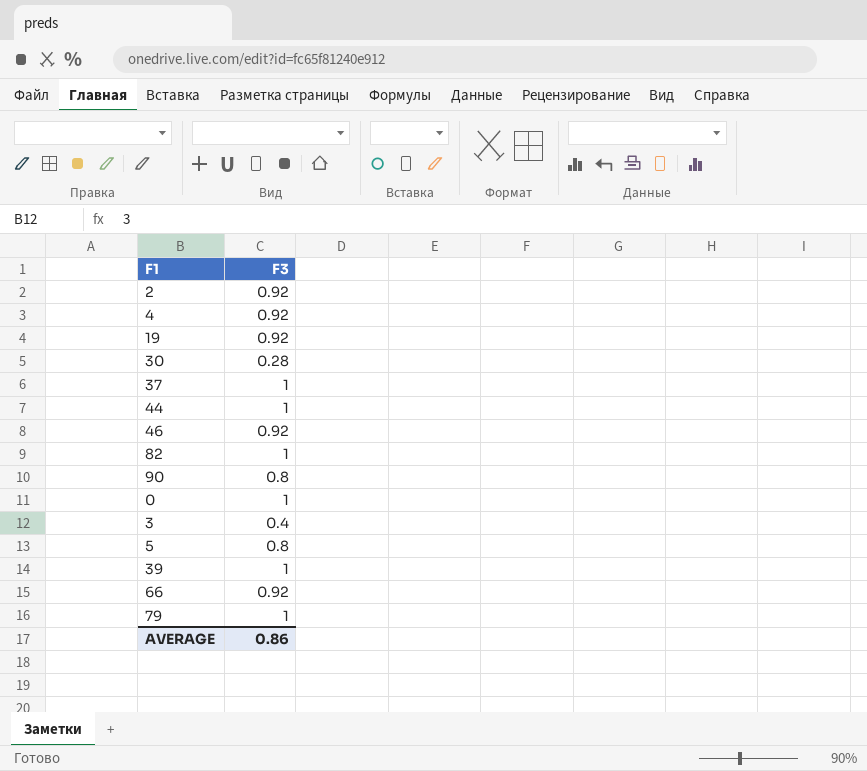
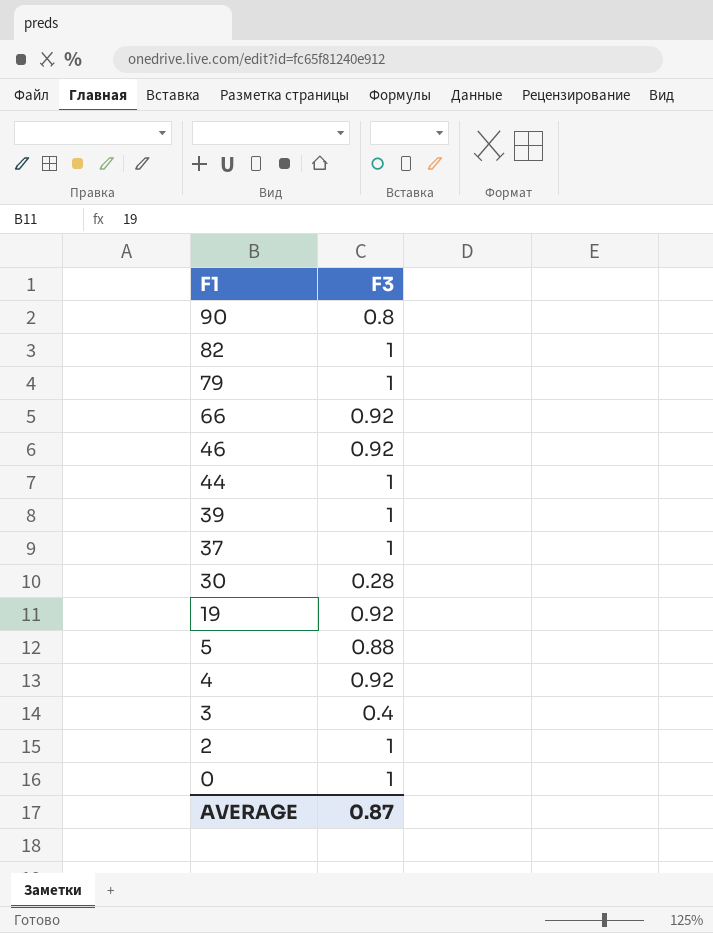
row order: none -> F1 descending
5 | F3: 0.8 -> 0.88
2 | F3: 0.92 -> 1
AVERAGE | F3: 0.86 -> 0.87

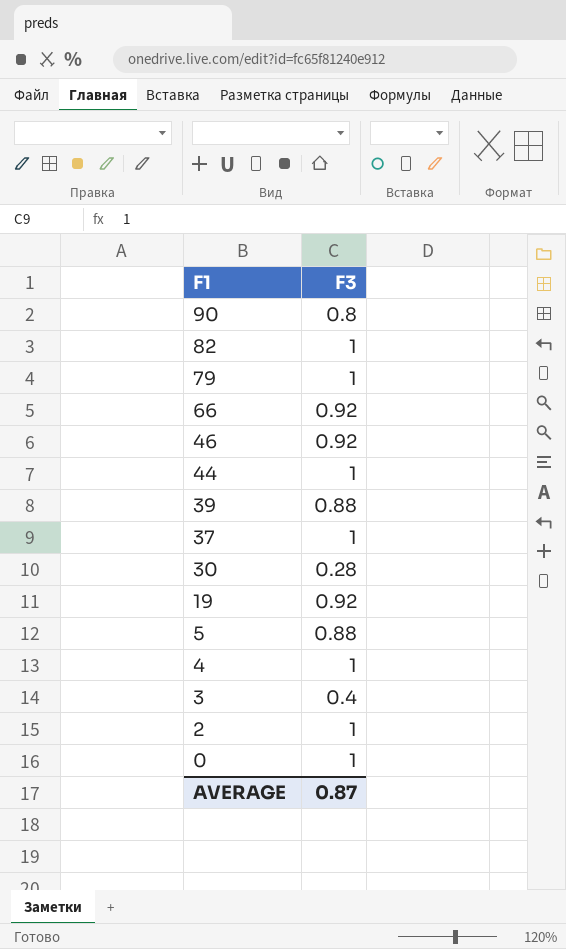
39 | F3: 1 -> 0.88
4 | F3: 0.92 -> 1

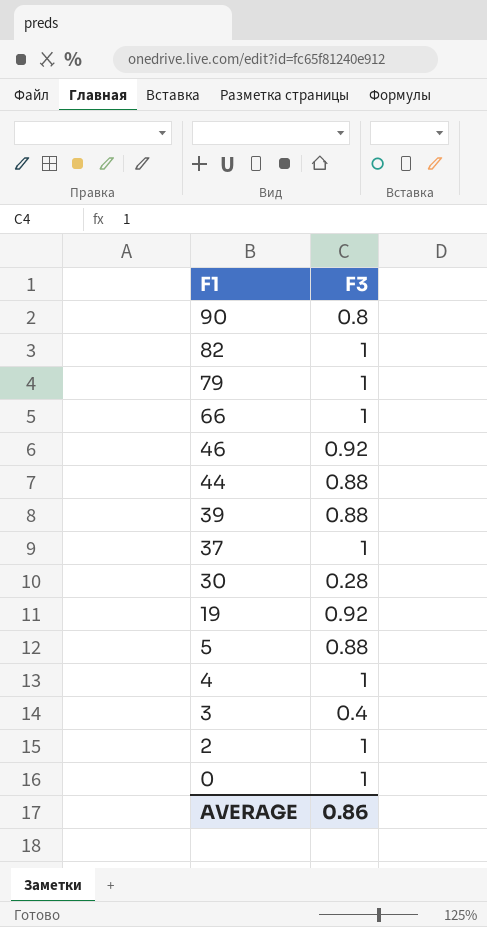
66 | F3: 0.92 -> 1
44 | F3: 1 -> 0.88
AVERAGE | F3: 0.87 -> 0.86

